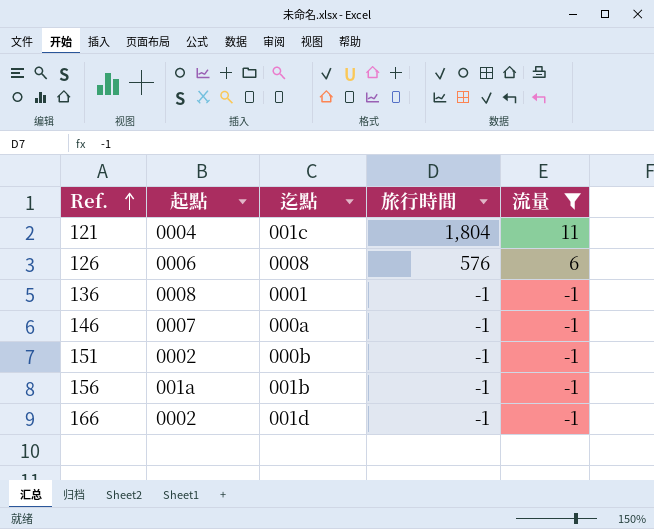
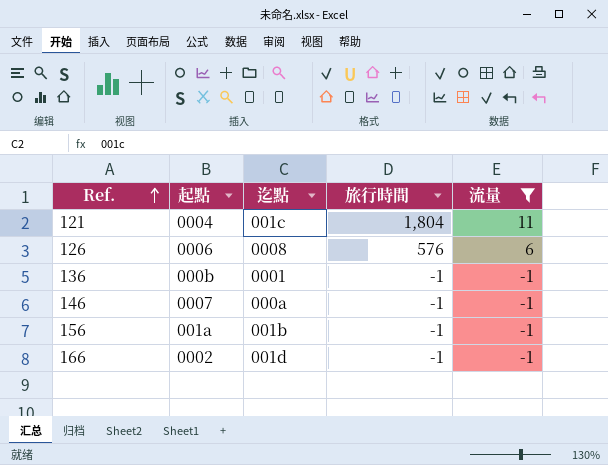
row 151: 0002 | 000b | -1 | -1 -> none
136 | 起點: 0008 -> 000b

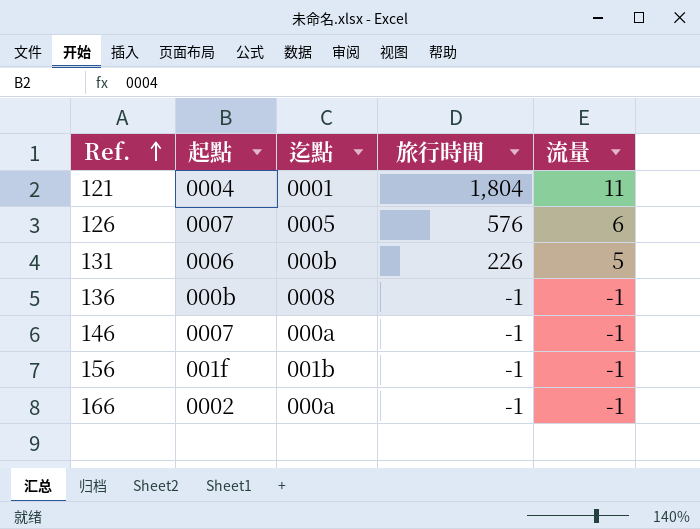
filter: 流量 != 5 -> none
121 | 迄點: 001c -> 0001
126 | 起點: 0006 -> 0007
126 | 迄點: 0008 -> 0005
136 | 迄點: 0001 -> 0008
156 | 起點: 001a -> 001f
166 | 迄點: 001d -> 000a

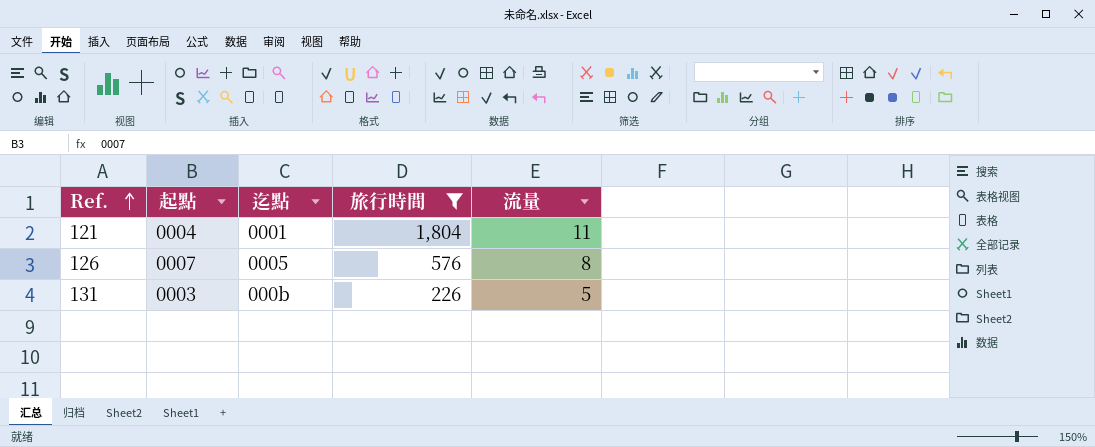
filter: none -> 旅行時間 != -1
126 | 流量: 6 -> 8
131 | 起點: 0006 -> 0003

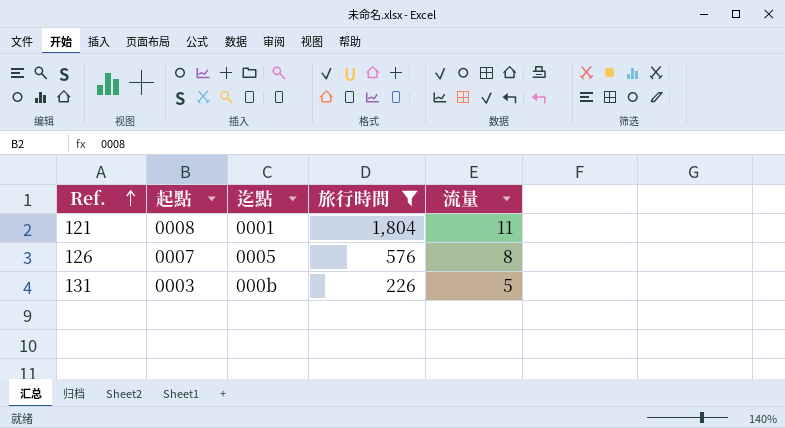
121 | 起點: 0004 -> 0008

